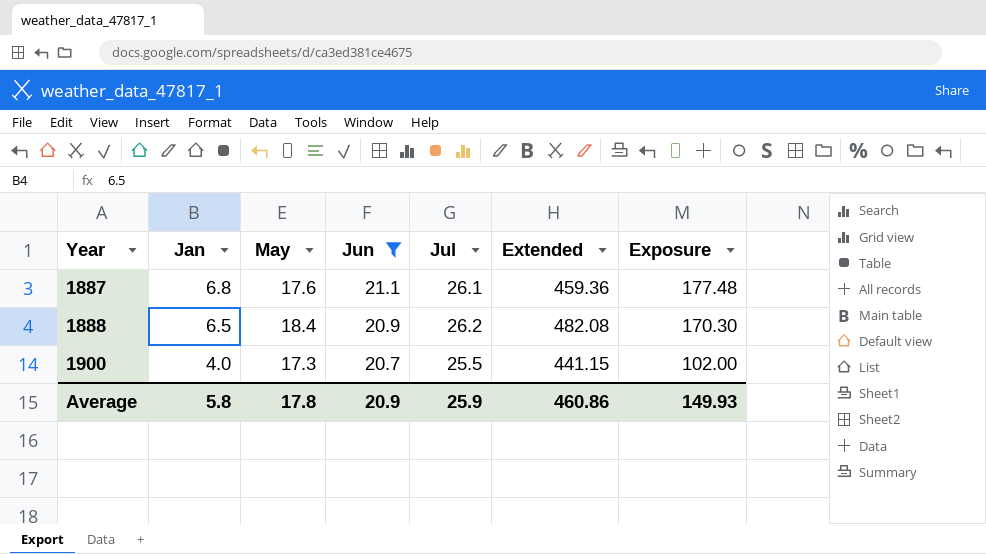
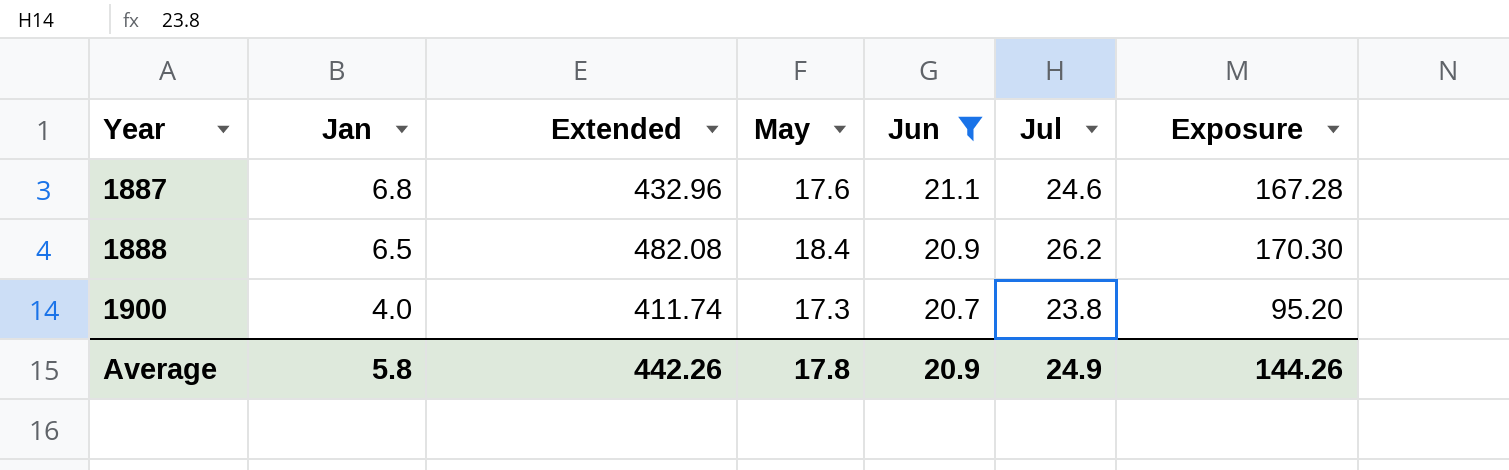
column Extended | position: 6 -> 3
1887 | Extended: 459.36 -> 432.96
1887 | Jul: 26.1 -> 24.6
1887 | Exposure: 177.48 -> 167.28
1900 | Extended: 441.15 -> 411.74
1900 | Jul: 25.5 -> 23.8
1900 | Exposure: 102.00 -> 95.20
Average | Extended: 460.86 -> 442.26
Average | Jul: 25.9 -> 24.9
Average | Exposure: 149.93 -> 144.26

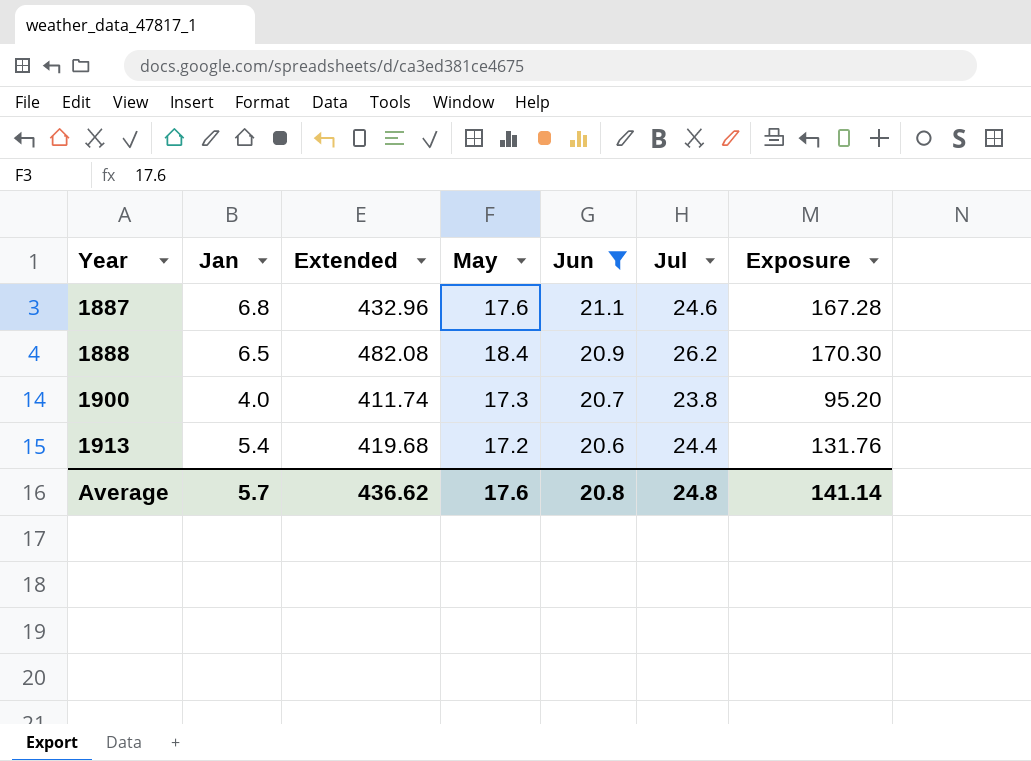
row 1913: none -> 5.4 | 419.68 | 17.2 | 20.6 | 24.4 | 131.76
Average | Jan: 5.8 -> 5.7
Average | Extended: 442.26 -> 436.62
Average | May: 17.8 -> 17.6
Average | Jun: 20.9 -> 20.8
Average | Jul: 24.9 -> 24.8
Average | Exposure: 144.26 -> 141.14

